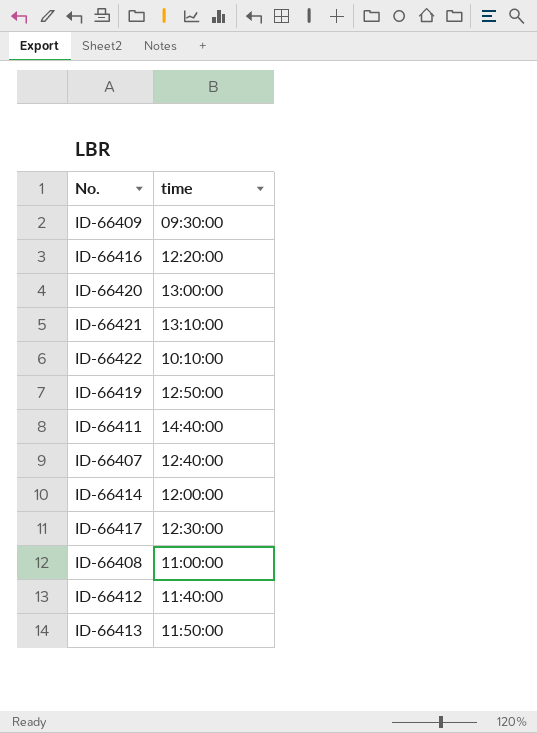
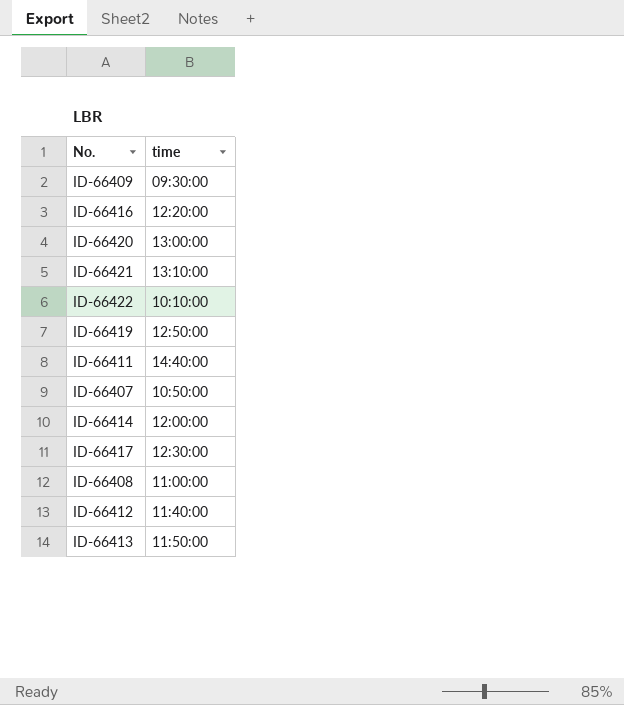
ID-66407 | time: 12:40:00 -> 10:50:00

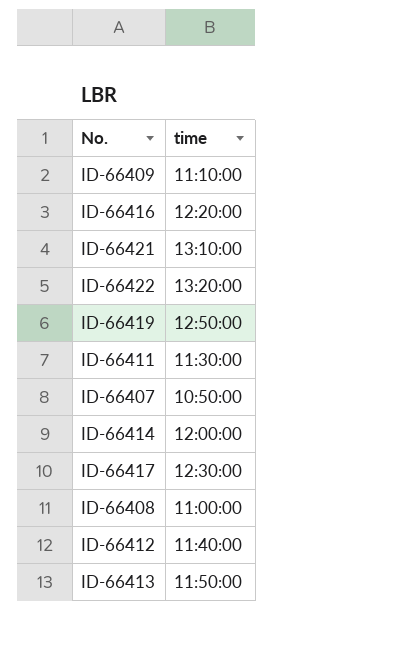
row ID-66420: 13:00:00 -> none
ID-66409 | time: 09:30:00 -> 11:10:00
ID-66422 | time: 10:10:00 -> 13:20:00
ID-66411 | time: 14:40:00 -> 11:30:00

